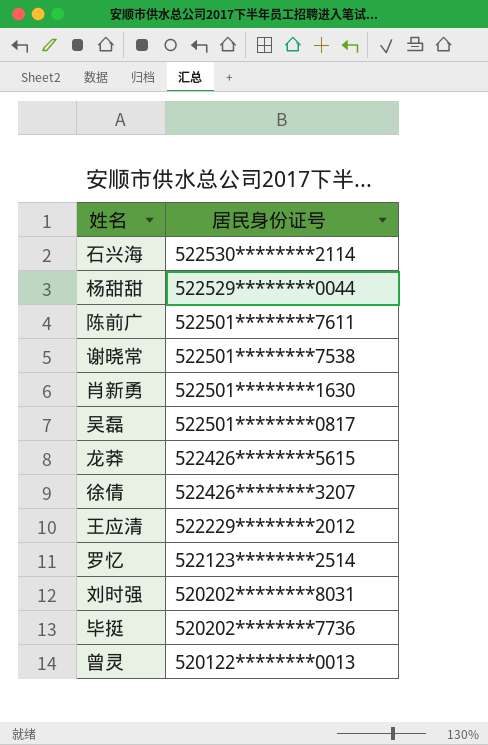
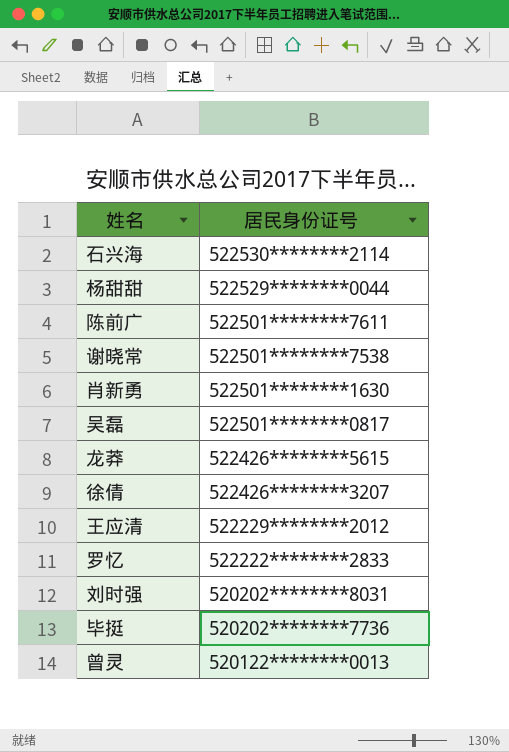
罗忆 | 居民身份证号: 522123********2514 -> 522222********2833

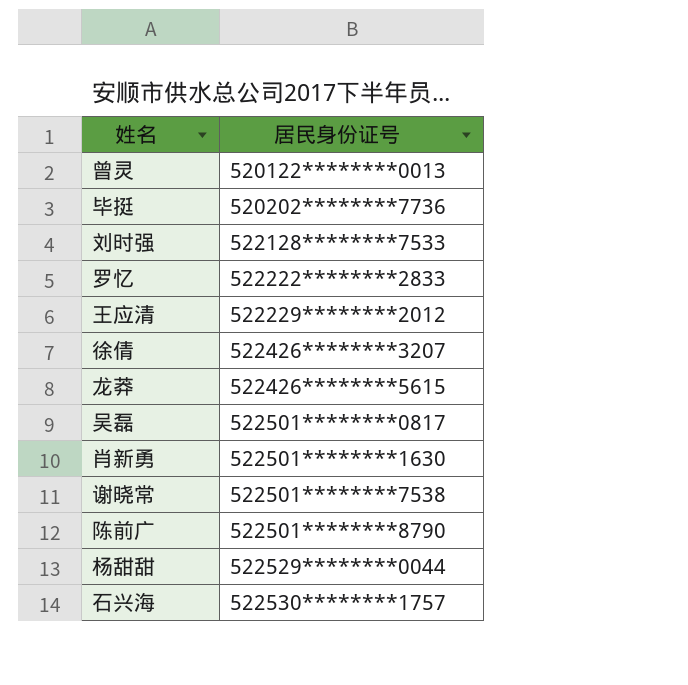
row order: 居民身份证号 descending -> 居民身份证号 ascending
刘时强 | 居民身份证号: 520202********8031 -> 522128********7533
陈前广 | 居民身份证号: 522501********7611 -> 522501********8790
石兴海 | 居民身份证号: 522530********2114 -> 522530********1757

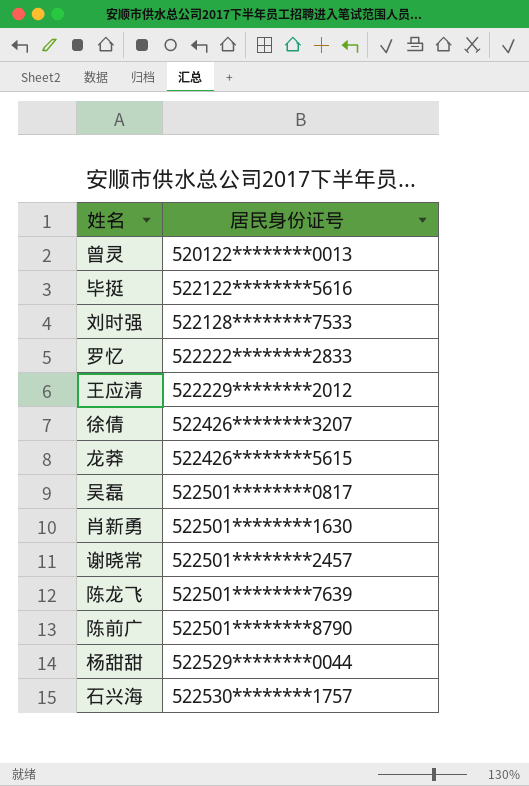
毕挺 | 居民身份证号: 520202********7736 -> 522122********5616
谢晓常 | 居民身份证号: 522501********7538 -> 522501********2457
row 陈龙飞: none -> 522501********7639

